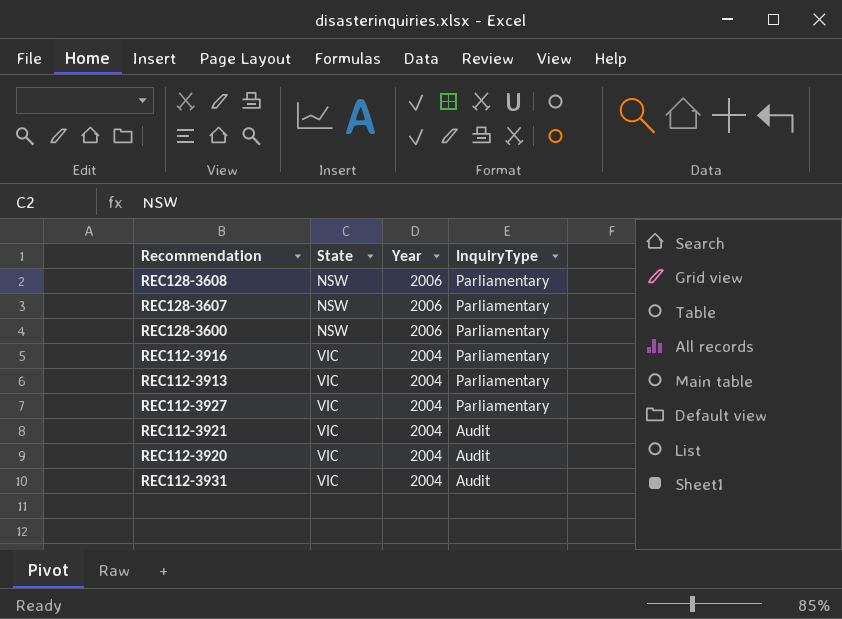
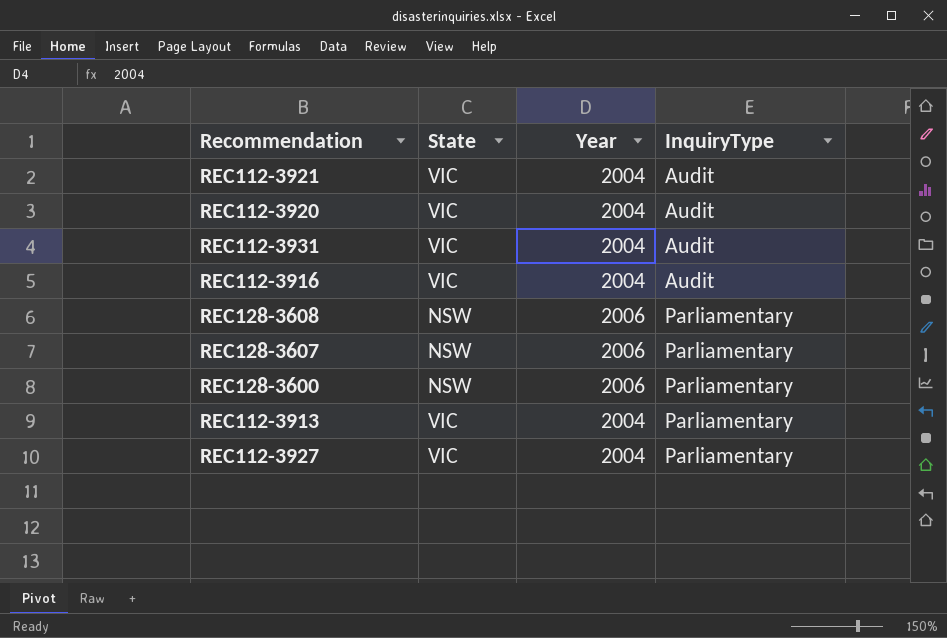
row order: State ascending -> InquiryType ascending
REC112-3916 | InquiryType: Parliamentary -> Audit

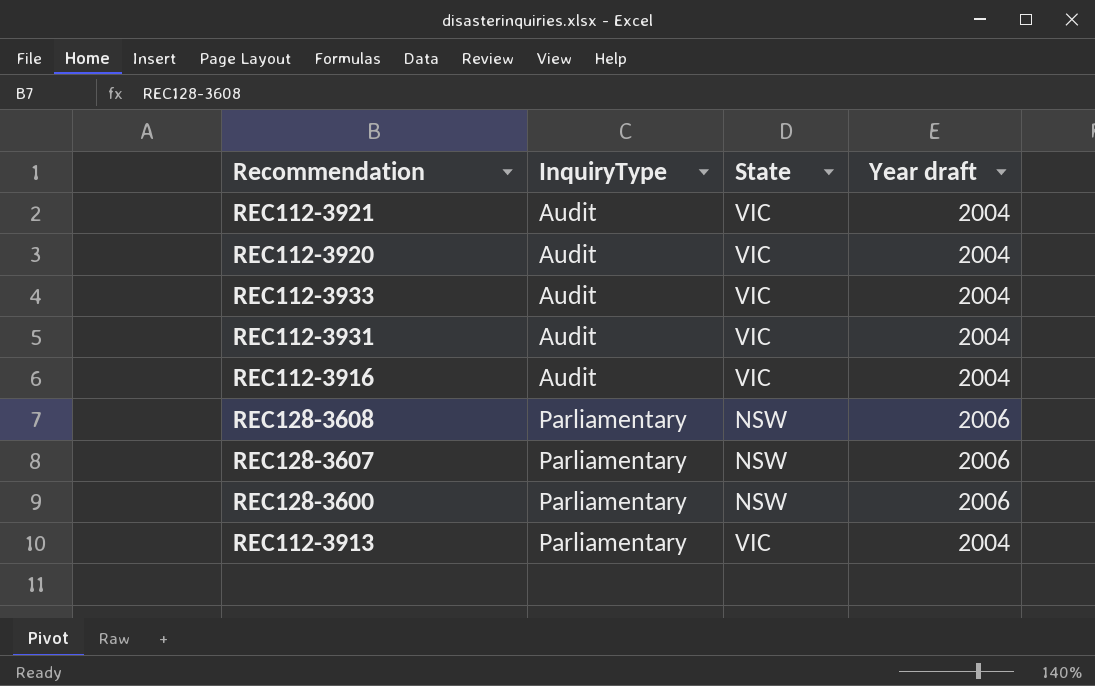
column InquiryType | position: 4 -> 2
column name: Year -> Year draft
row REC112-3927: VIC | 2004 | Parliamentary -> none
row REC112-3933: none -> Audit | VIC | 2004

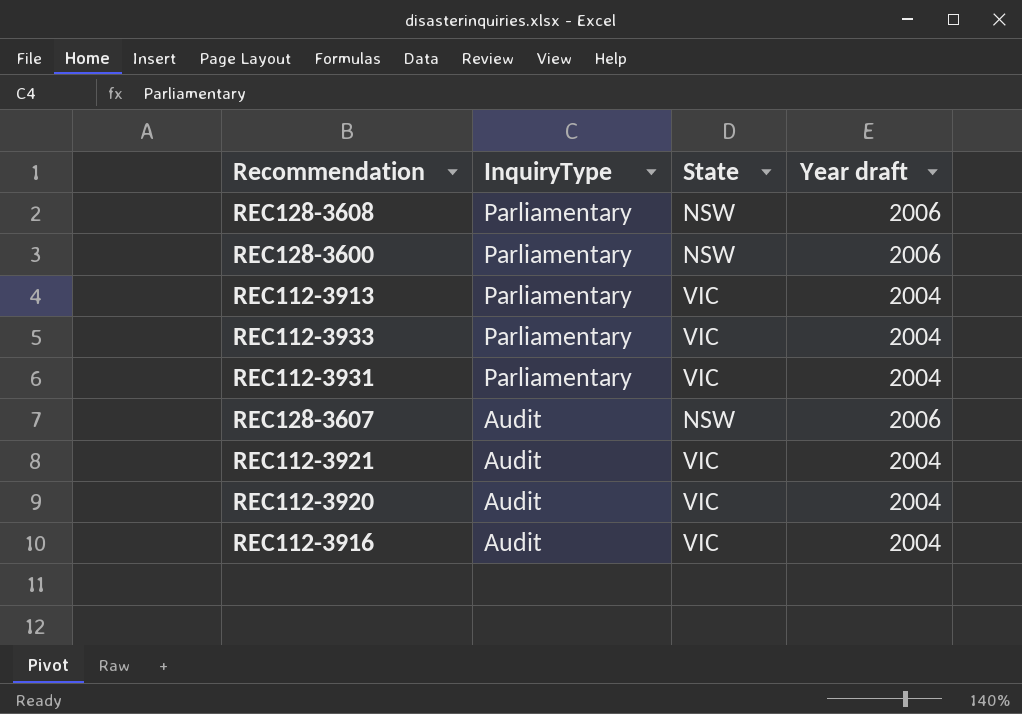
row order: InquiryType ascending -> InquiryType descending
REC112-3933 | InquiryType: Audit -> Parliamentary
REC112-3931 | InquiryType: Audit -> Parliamentary
REC128-3607 | InquiryType: Parliamentary -> Audit

